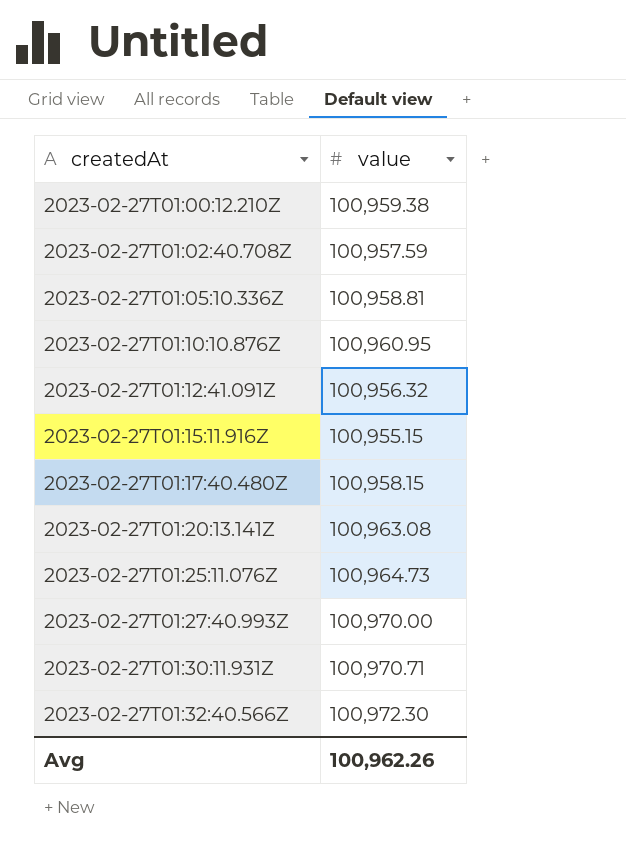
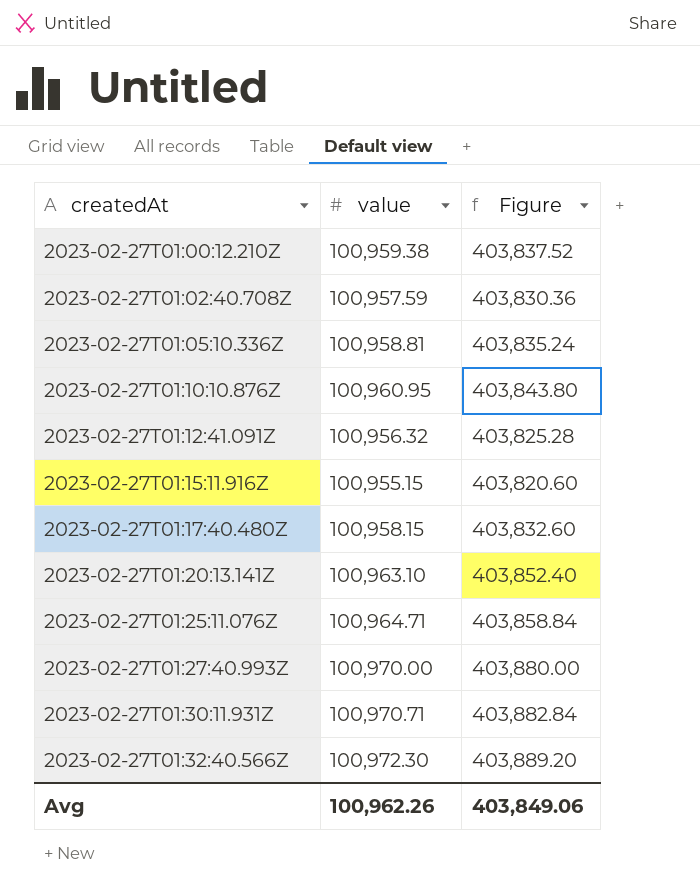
column Figure | formula: none -> [value] * 4
2023-02-27T01:20:13.141Z | value: 100,963.08 -> 100,963.10
2023-02-27T01:25:11.076Z | value: 100,964.73 -> 100,964.71

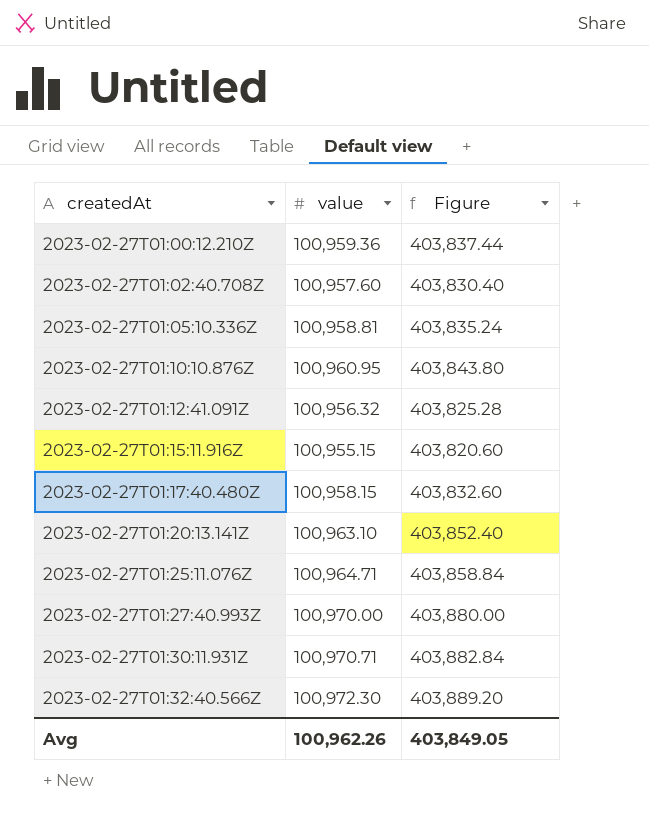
2023-02-27T01:00:12.210Z | value: 100,959.38 -> 100,959.36
2023-02-27T01:00:12.210Z | Figure: 403,837.52 -> 403,837.44
2023-02-27T01:02:40.708Z | value: 100,957.59 -> 100,957.60
2023-02-27T01:02:40.708Z | Figure: 403,830.36 -> 403,830.40
Avg | Figure: 403,849.06 -> 403,849.05

